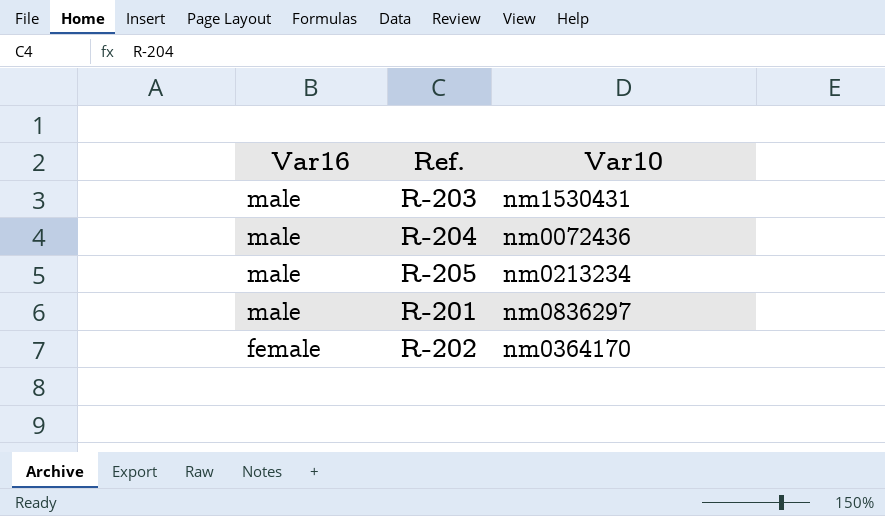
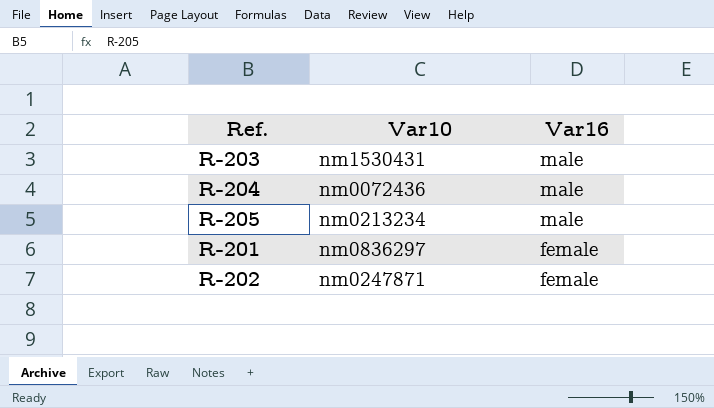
column Var16 | position: 1 -> 3
R-201 | Var16: male -> female
R-202 | Var10: nm0364170 -> nm0247871

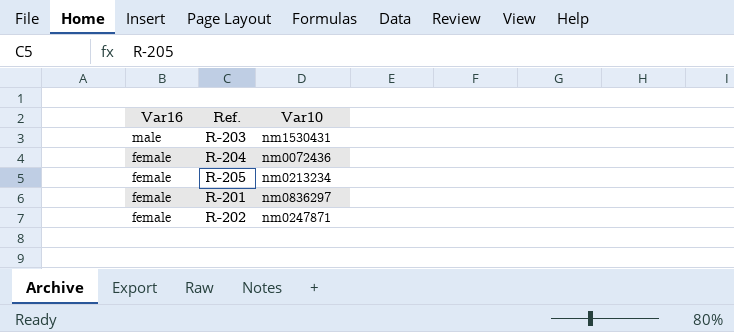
column Var16 | position: 3 -> 1
R-204 | Var16: male -> female
R-205 | Var16: male -> female

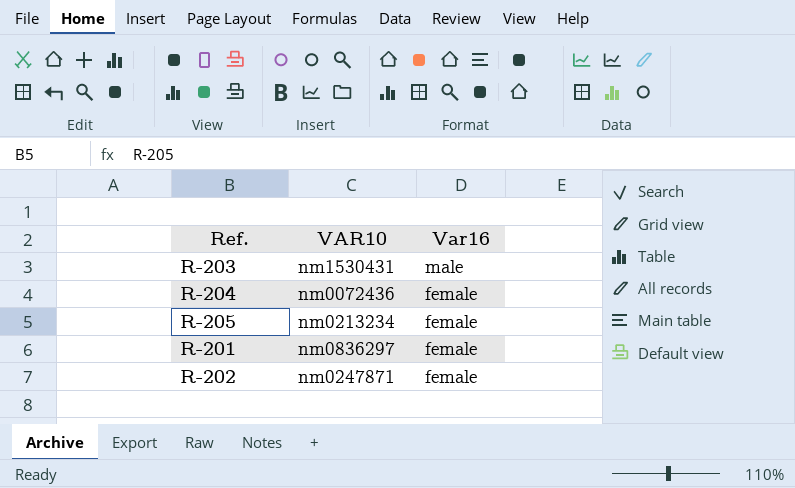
column name: Var10 -> VAR10
column Var16 | position: 1 -> 3

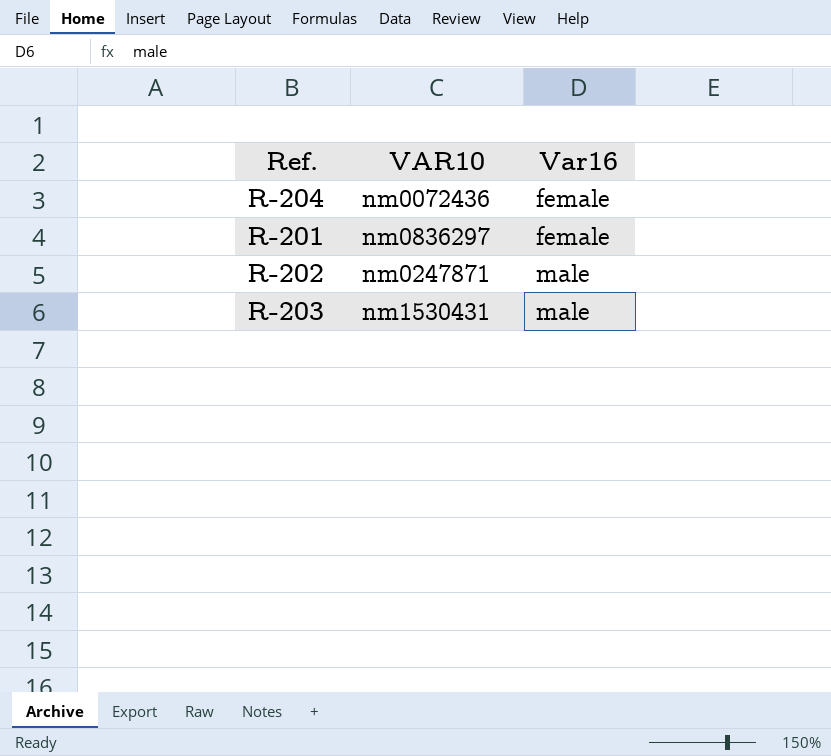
row order: Var16 descending -> Var16 ascending
row R-205: nm0213234 | female -> none
R-202 | Var16: female -> male

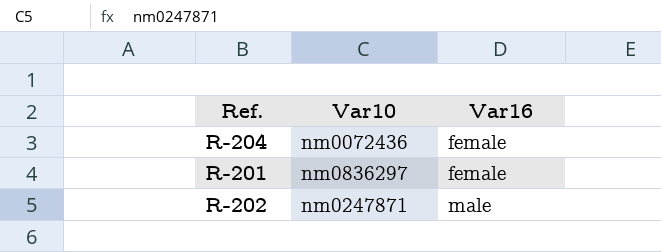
column name: VAR10 -> Var10
row R-203: nm1530431 | male -> none

